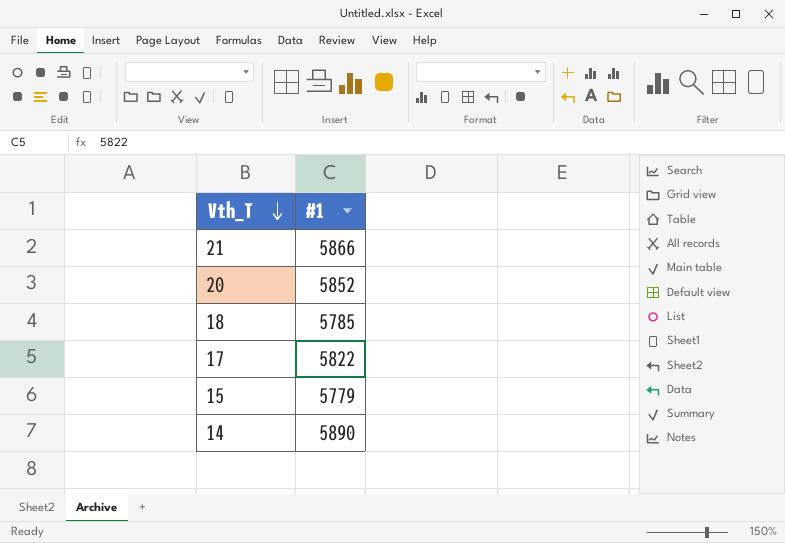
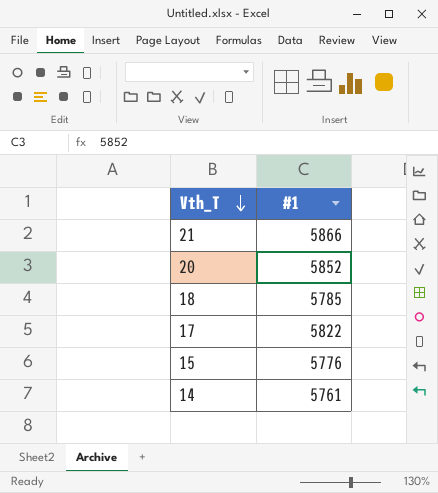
15 | #1: 5779 -> 5776
14 | #1: 5890 -> 5761

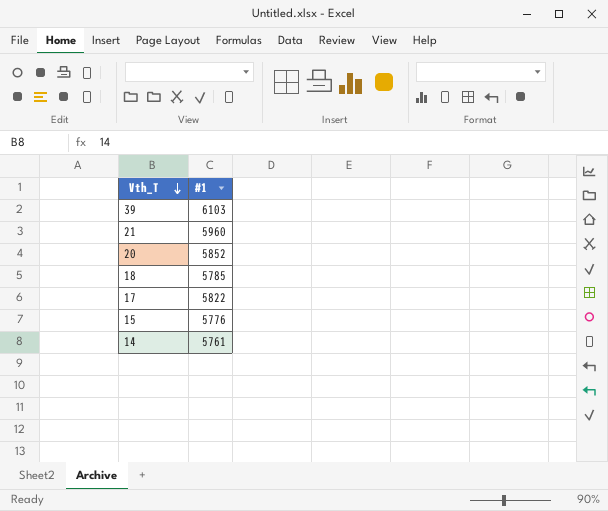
row 39: none -> 6103
21 | #1: 5866 -> 5960

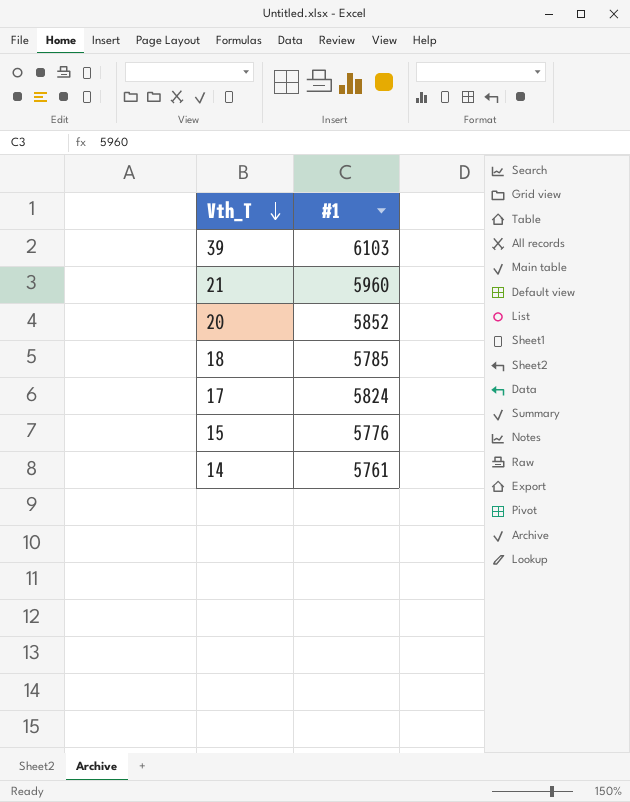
17 | #1: 5822 -> 5824

